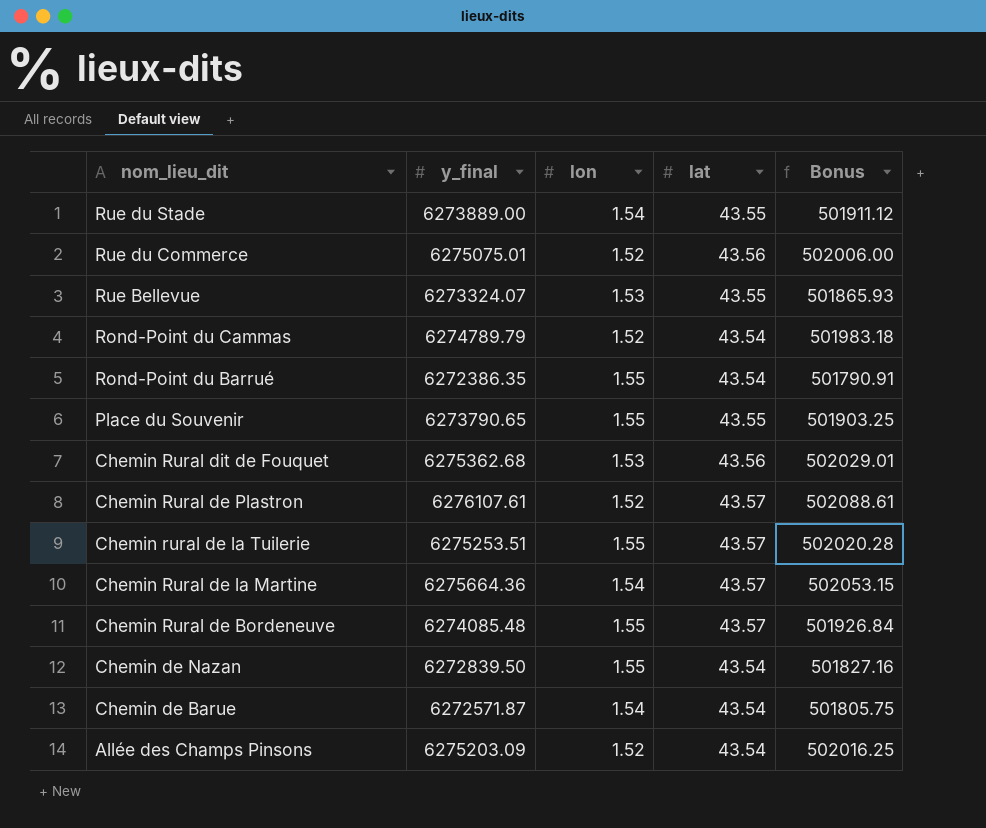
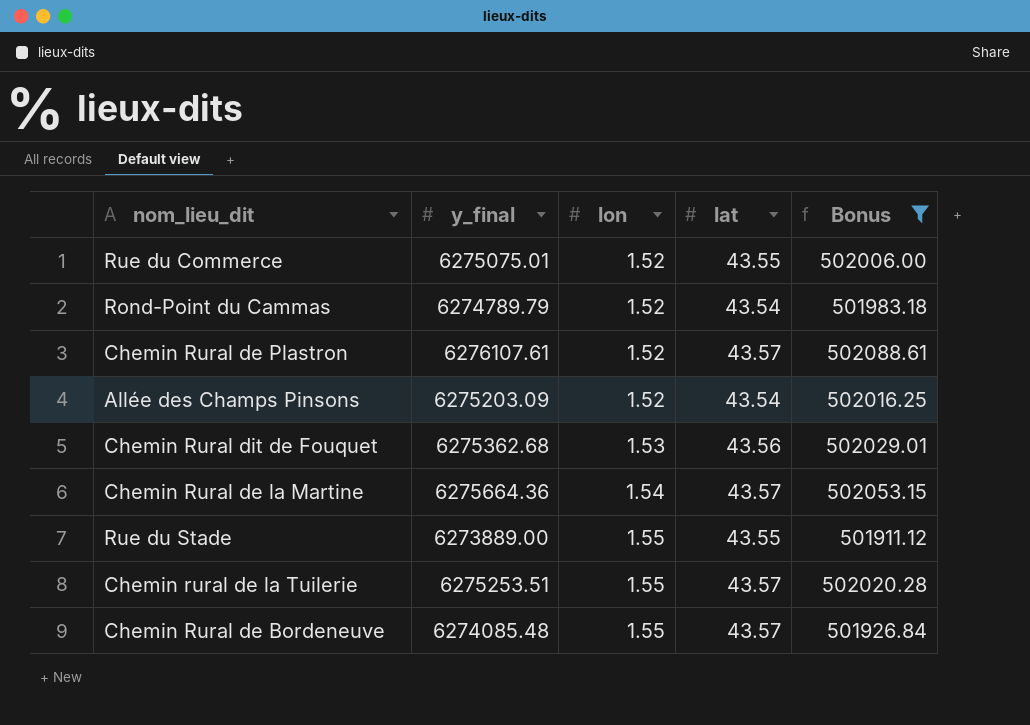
filter: none -> Bonus >= 501911.12
row order: nom_lieu_dit descending -> lon ascending
Rue du Commerce | lat: 43.56 -> 43.55
Rue du Stade | lon: 1.54 -> 1.55

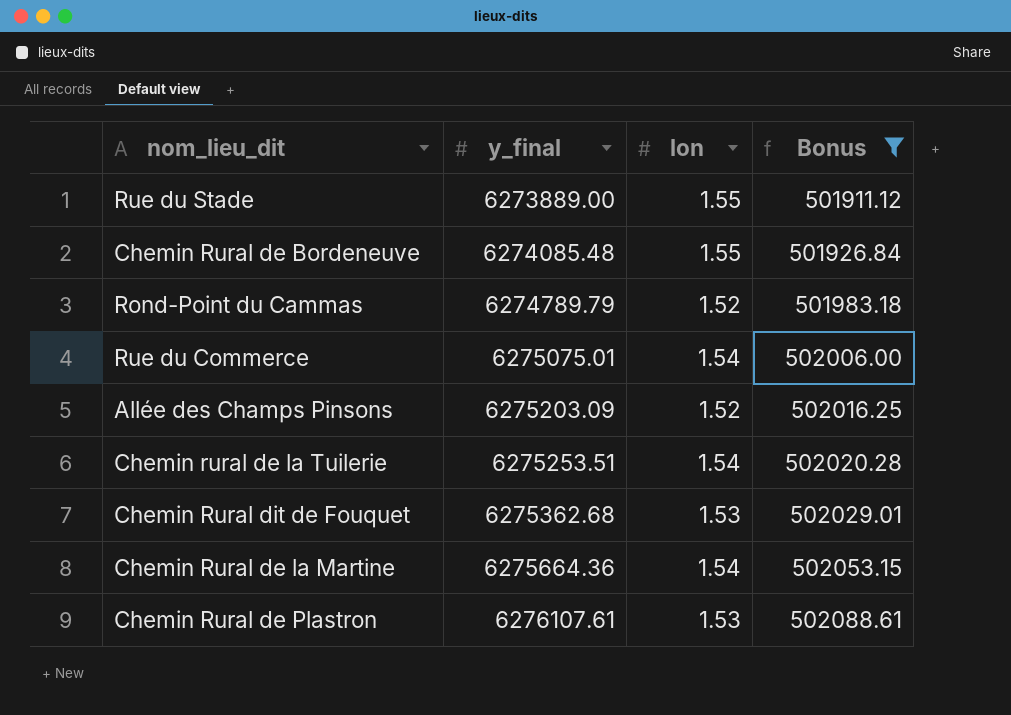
row order: lon ascending -> y_final ascending
column lat | position: 4 -> none
Rue du Commerce | lon: 1.52 -> 1.54
Chemin rural de la Tuilerie | lon: 1.55 -> 1.54
Chemin Rural de Plastron | lon: 1.52 -> 1.53

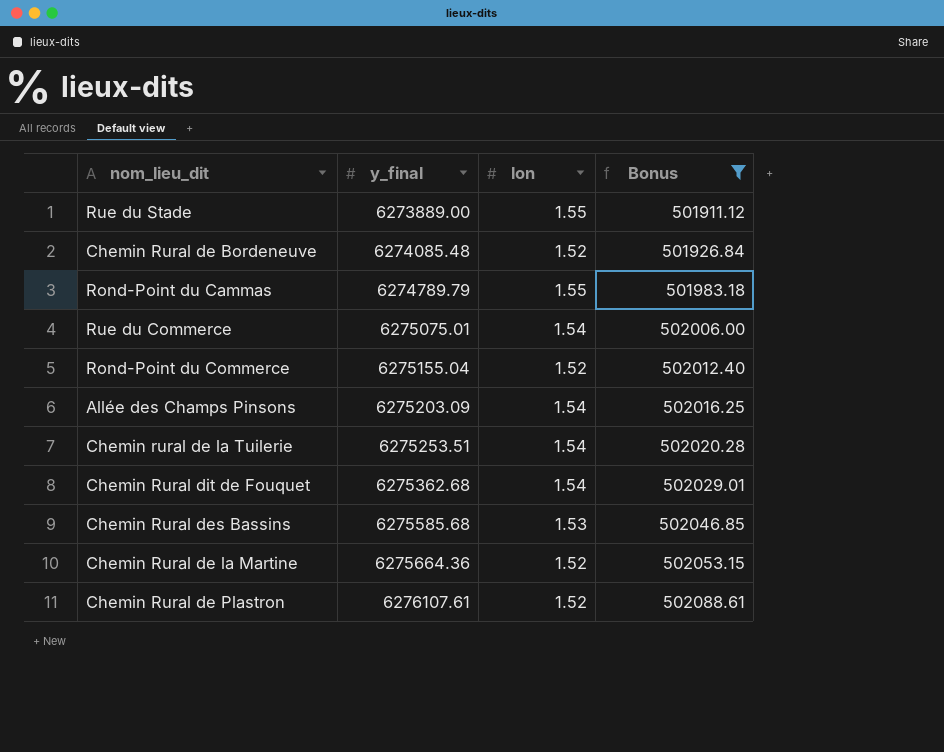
Chemin Rural de Bordeneuve | lon: 1.55 -> 1.52
Rond-Point du Cammas | lon: 1.52 -> 1.55
row Rond-Point du Commerce: none -> 6275155.04 | 1.52 | 502012.40
Allée des Champs Pinsons | lon: 1.52 -> 1.54
Chemin Rural dit de Fouquet | lon: 1.53 -> 1.54
row Chemin Rural des Bassins: none -> 6275585.68 | 1.53 | 502046.85
Chemin Rural de la Martine | lon: 1.54 -> 1.52
Chemin Rural de Plastron | lon: 1.53 -> 1.52

